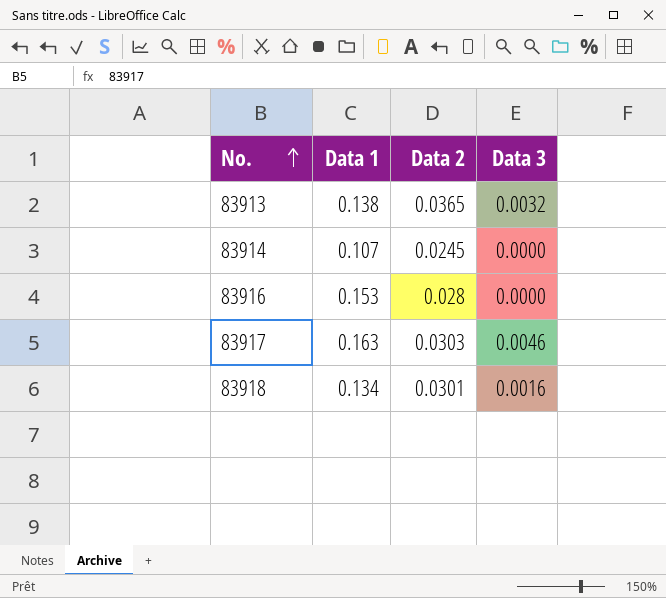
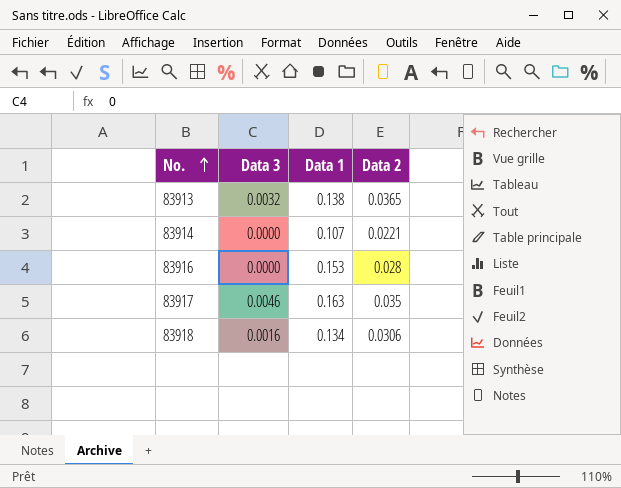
column Data 3 | position: 4 -> 2
83914 | Data 2: 0.0245 -> 0.0221
83917 | Data 2: 0.0303 -> 0.035
83918 | Data 2: 0.0301 -> 0.0306

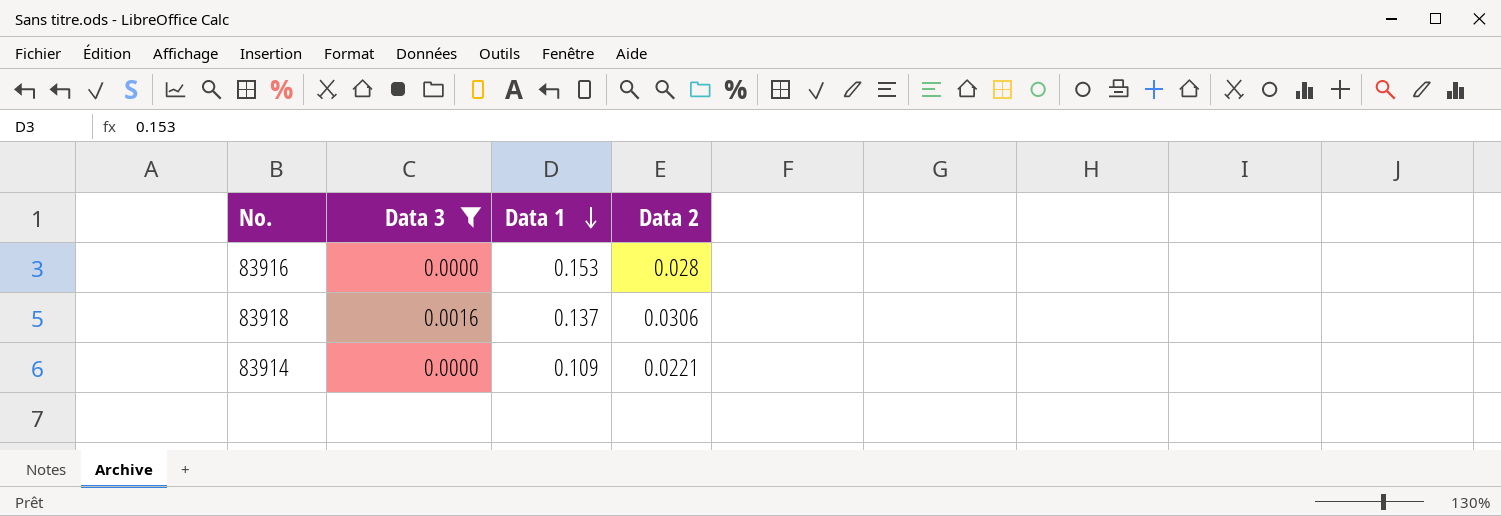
filter: none -> Data 3 <= 0.0016
row order: No. ascending -> Data 1 descending
83918 | Data 1: 0.134 -> 0.137
83914 | Data 1: 0.107 -> 0.109

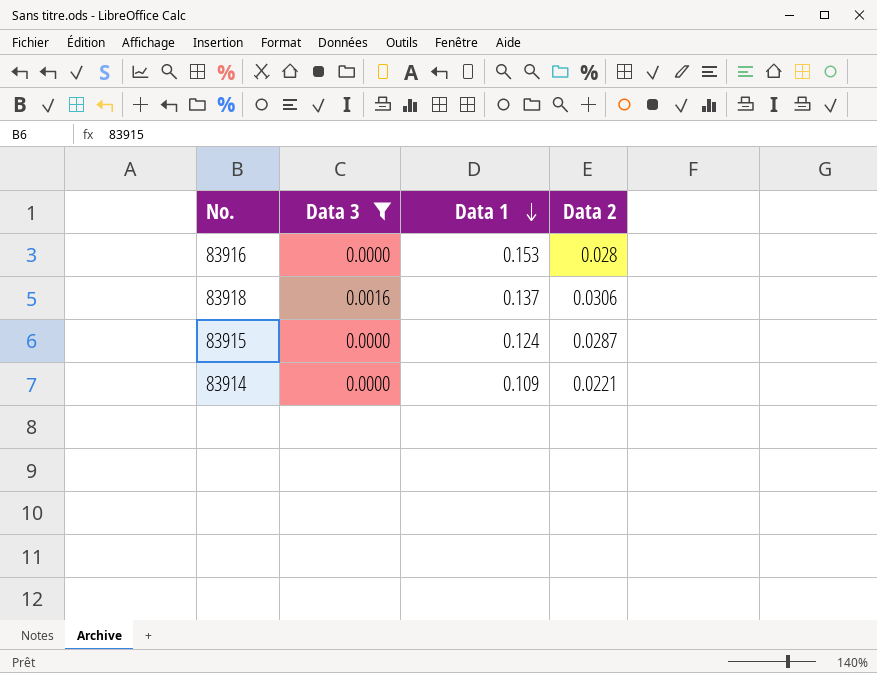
row 83915: none -> 0.0000 | 0.124 | 0.0287

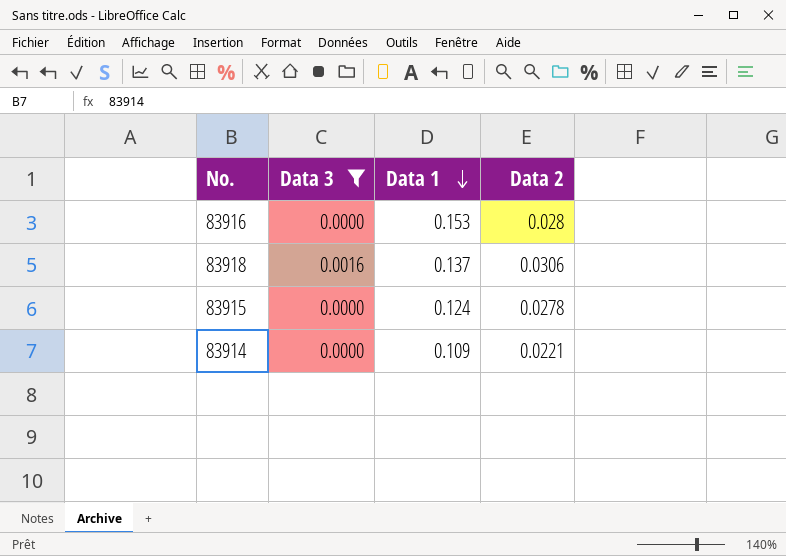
83915 | Data 2: 0.0287 -> 0.0278

